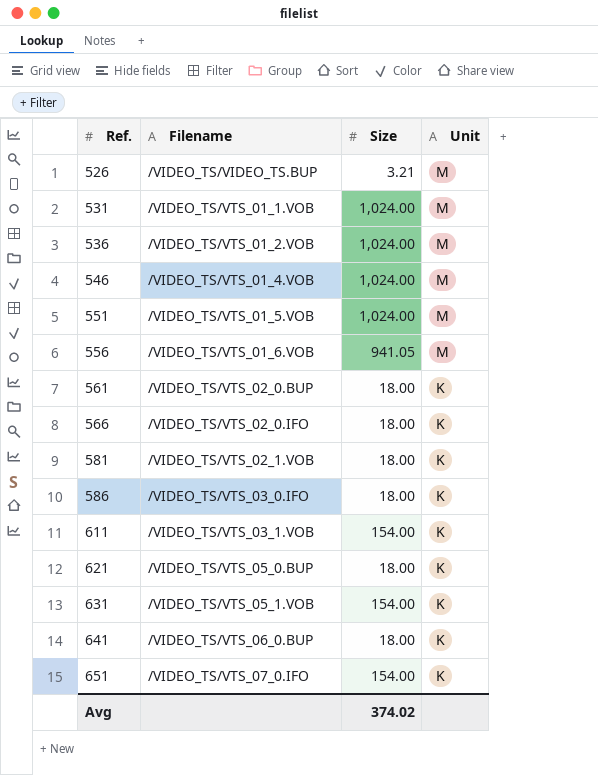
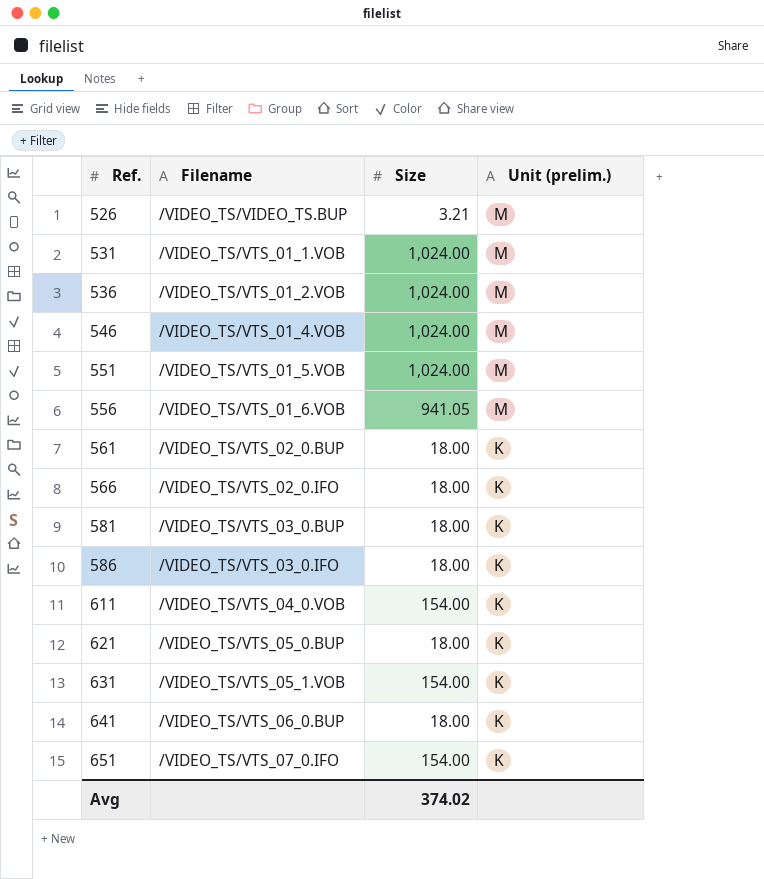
column name: Unit -> Unit (prelim.)
581 | Filename: /VIDEO_TS/VTS_02_1.VOB -> /VIDEO_TS/VTS_03_0.BUP
611 | Filename: /VIDEO_TS/VTS_03_1.VOB -> /VIDEO_TS/VTS_04_0.VOB

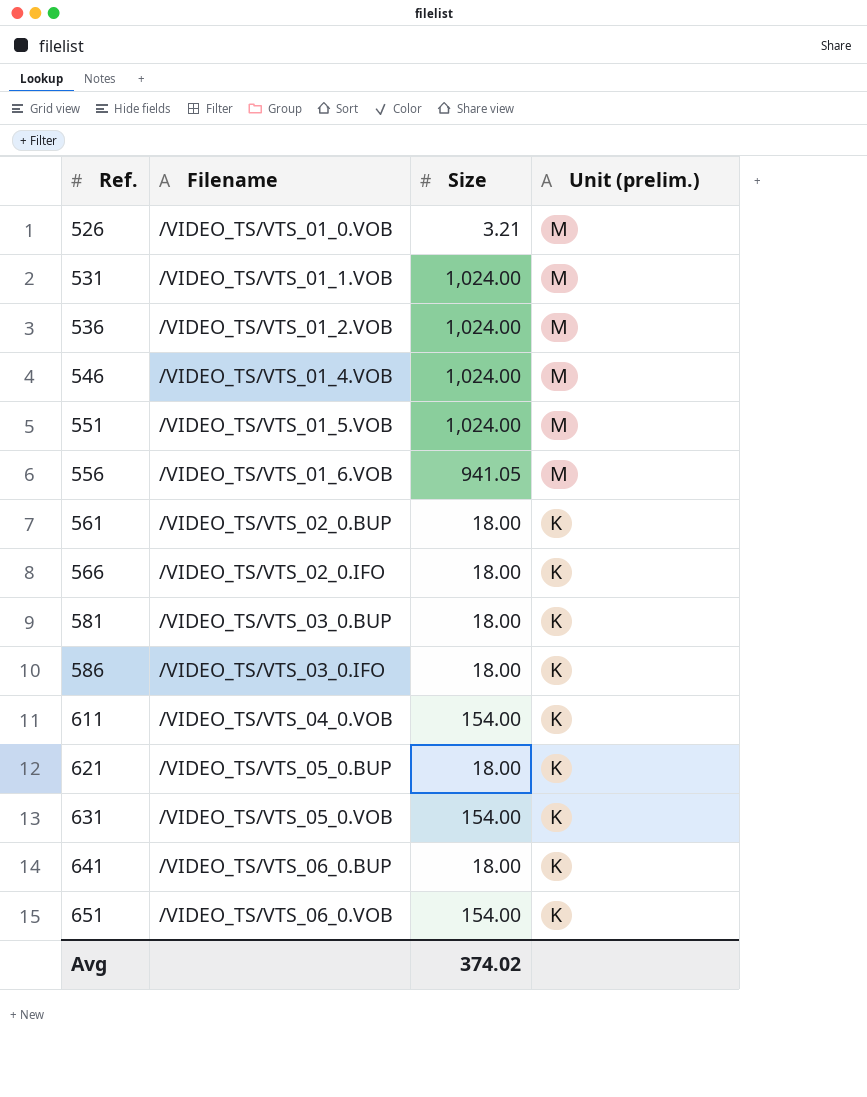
526 | Filename: /VIDEO_TS/VIDEO_TS.BUP -> /VIDEO_TS/VTS_01_0.VOB
631 | Filename: /VIDEO_TS/VTS_05_1.VOB -> /VIDEO_TS/VTS_05_0.VOB
651 | Filename: /VIDEO_TS/VTS_07_0.IFO -> /VIDEO_TS/VTS_06_0.VOB

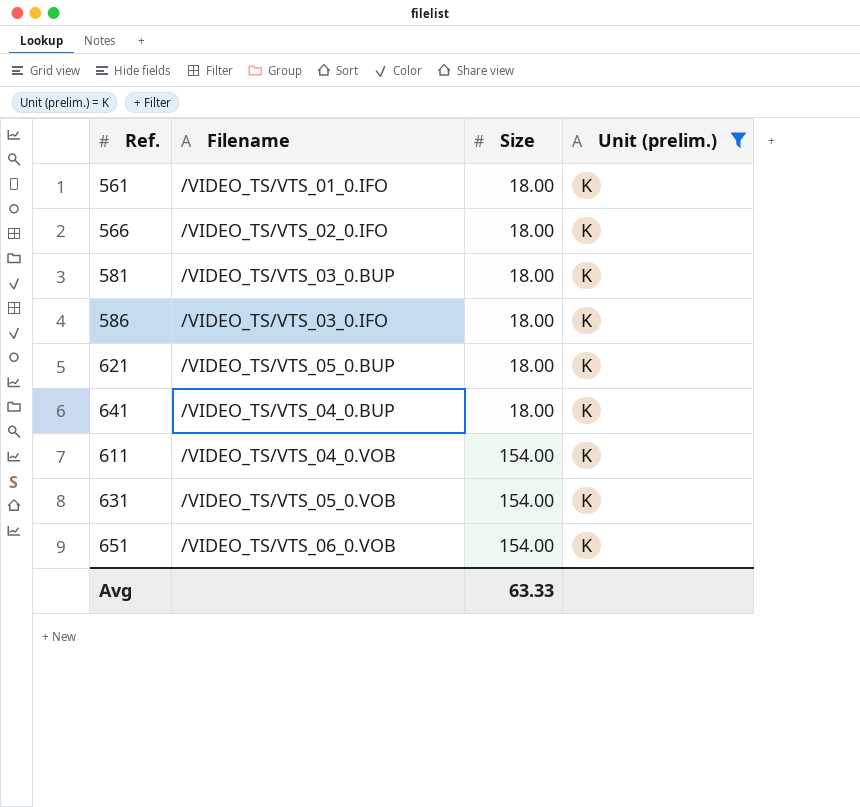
filter: none -> Unit (prelim.) = K
row order: Ref. ascending -> Size ascending
561 | Filename: /VIDEO_TS/VTS_02_0.BUP -> /VIDEO_TS/VTS_01_0.IFO
641 | Filename: /VIDEO_TS/VTS_06_0.BUP -> /VIDEO_TS/VTS_04_0.BUP
Avg | Size: 374.02 -> 63.33

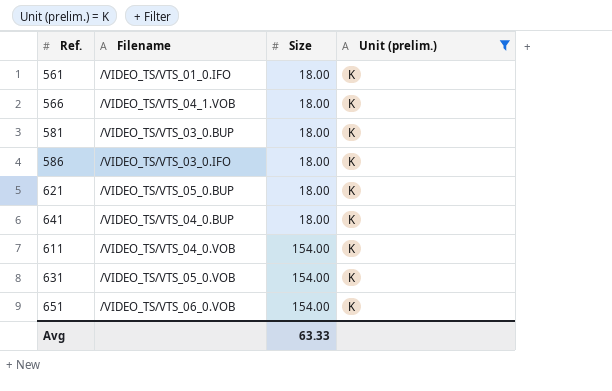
566 | Filename: /VIDEO_TS/VTS_02_0.IFO -> /VIDEO_TS/VTS_04_1.VOB

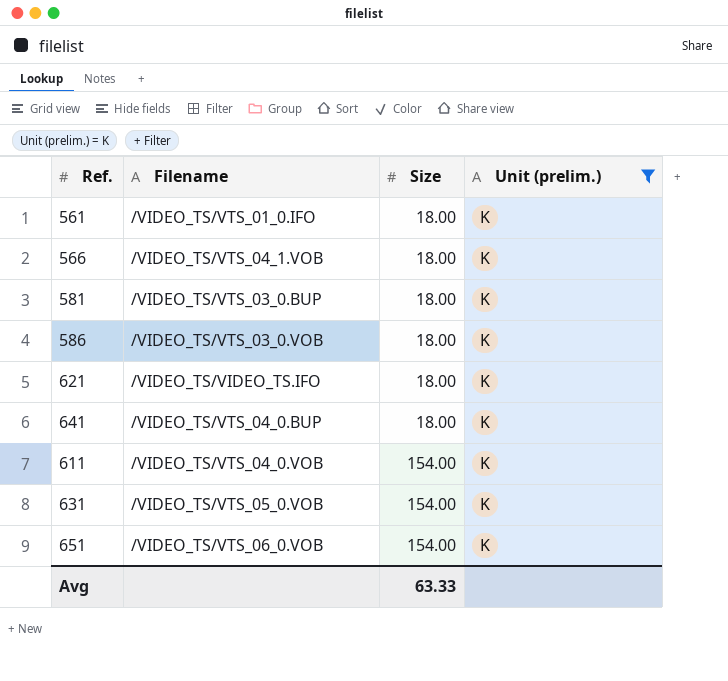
586 | Filename: /VIDEO_TS/VTS_03_0.IFO -> /VIDEO_TS/VTS_03_0.VOB
621 | Filename: /VIDEO_TS/VTS_05_0.BUP -> /VIDEO_TS/VIDEO_TS.IFO

